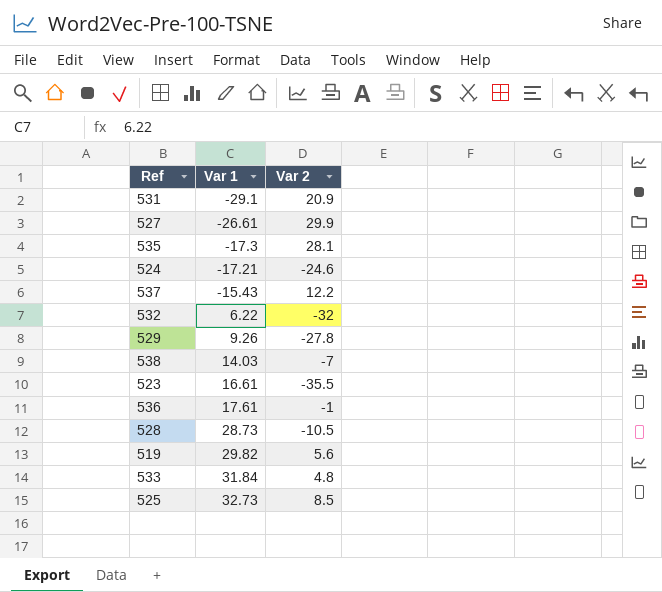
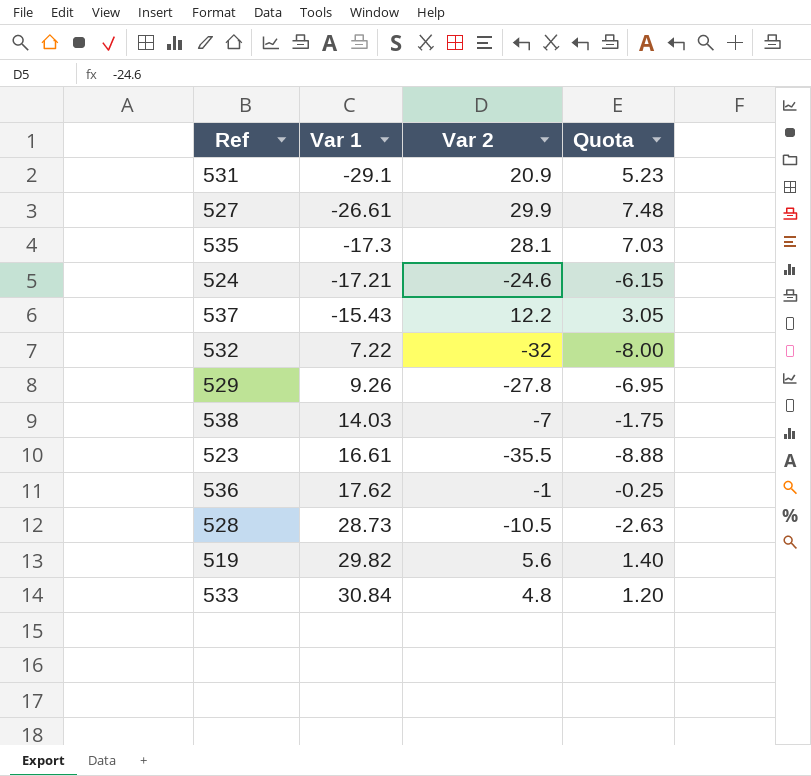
column Quota | formula: none -> [Var 2] * 0.25
row 525: 32.73 | 8.5 -> none
532 | Var 1: 6.22 -> 7.22
536 | Var 1: 17.61 -> 17.62
533 | Var 1: 31.84 -> 30.84

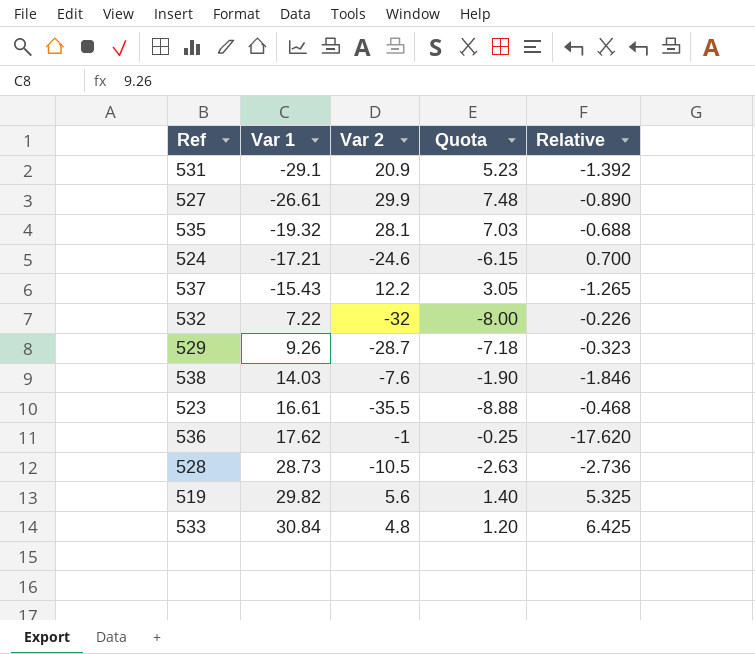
column Relative | formula: none -> [Var 1] / [Var 2]
535 | Var 1: -17.3 -> -19.32
529 | Var 2: -27.8 -> -28.7
529 | Quota: -6.95 -> -7.18
538 | Var 2: -7 -> -7.6
538 | Quota: -1.75 -> -1.90

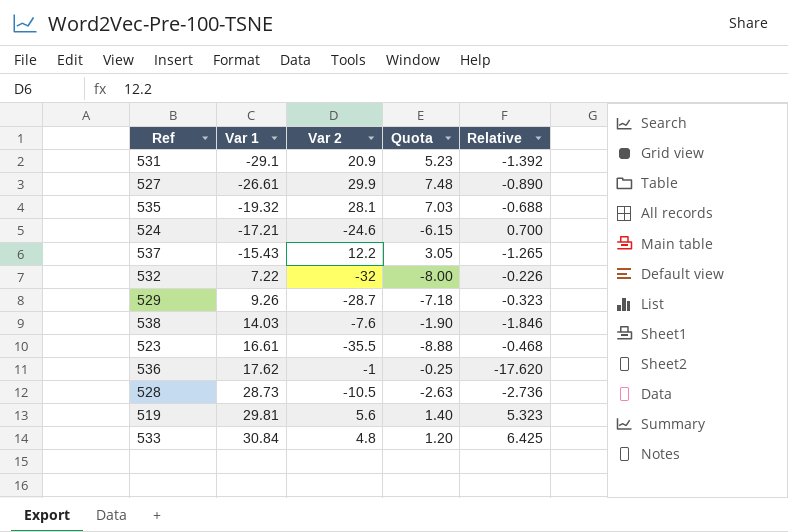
519 | Var 1: 29.82 -> 29.81
519 | Relative: 5.325 -> 5.323

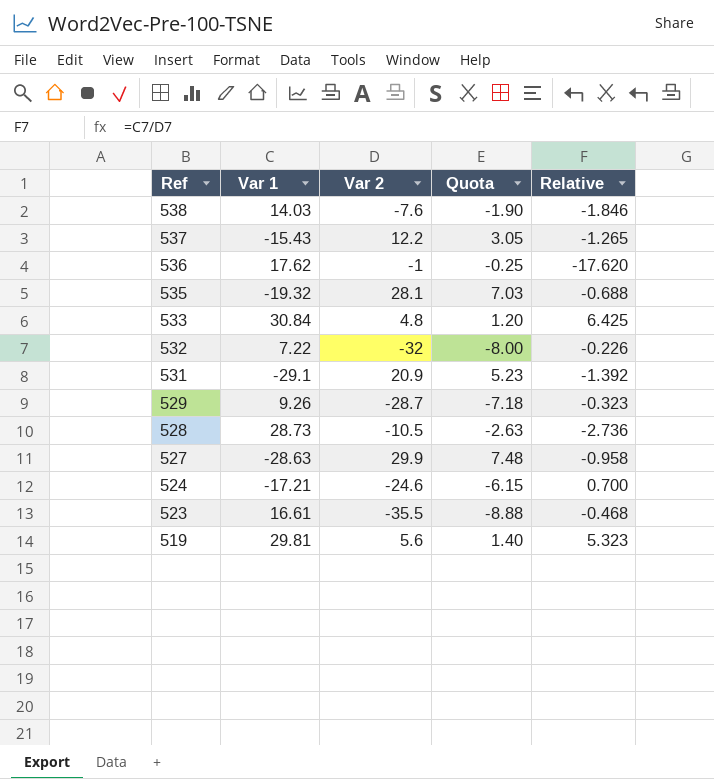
row order: Var 1 ascending -> Ref descending
527 | Var 1: -26.61 -> -28.63
527 | Relative: -0.890 -> -0.958

